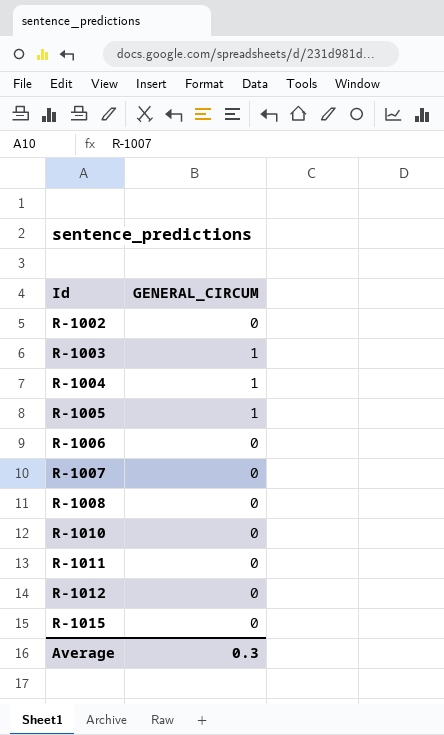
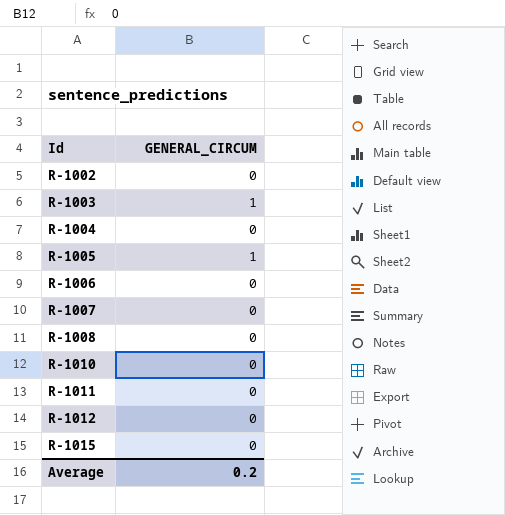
R-1004 | GENERAL_CIRCUM: 1 -> 0
Average | GENERAL_CIRCUM: 0.3 -> 0.2

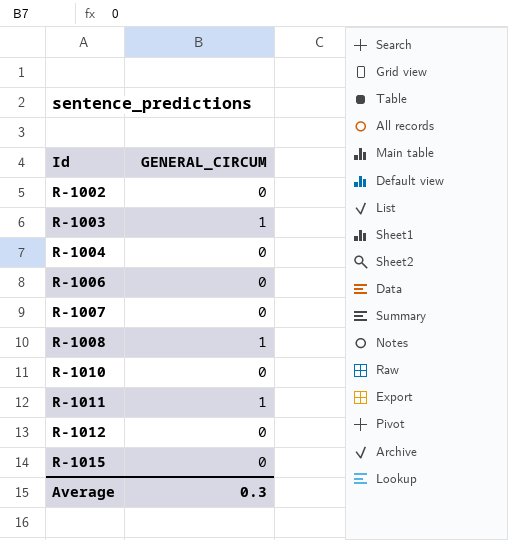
row R-1005: 1 -> none
R-1008 | GENERAL_CIRCUM: 0 -> 1
R-1011 | GENERAL_CIRCUM: 0 -> 1
Average | GENERAL_CIRCUM: 0.2 -> 0.3

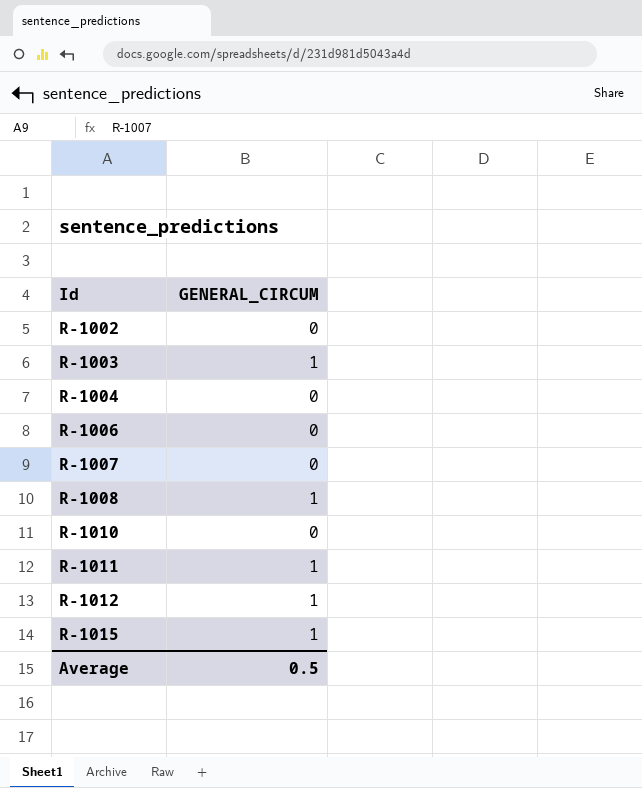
R-1012 | GENERAL_CIRCUM: 0 -> 1
R-1015 | GENERAL_CIRCUM: 0 -> 1
Average | GENERAL_CIRCUM: 0.3 -> 0.5

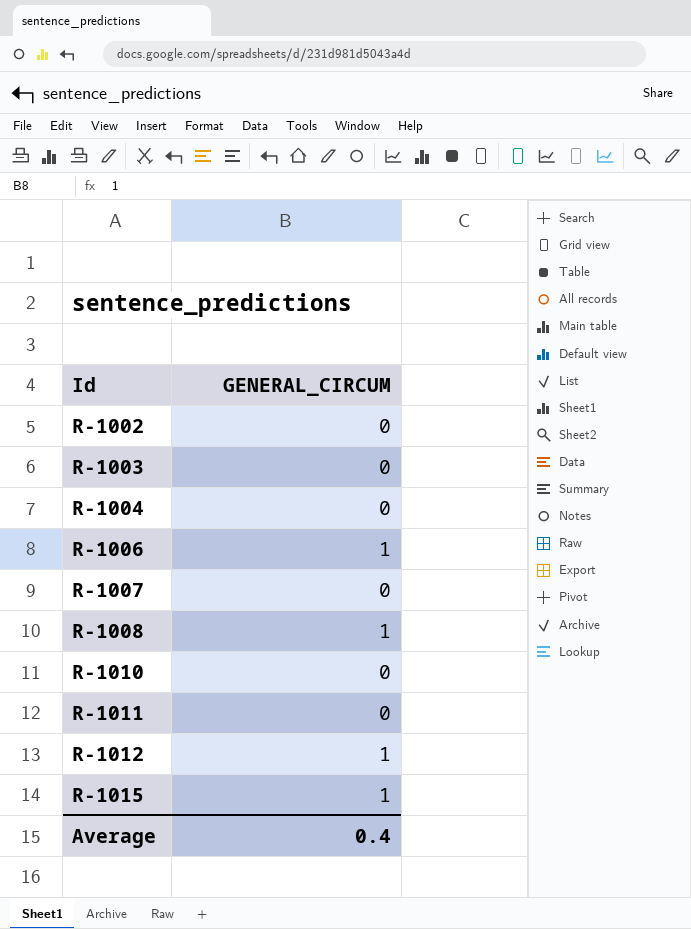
R-1003 | GENERAL_CIRCUM: 1 -> 0
R-1006 | GENERAL_CIRCUM: 0 -> 1
R-1011 | GENERAL_CIRCUM: 1 -> 0
Average | GENERAL_CIRCUM: 0.5 -> 0.4

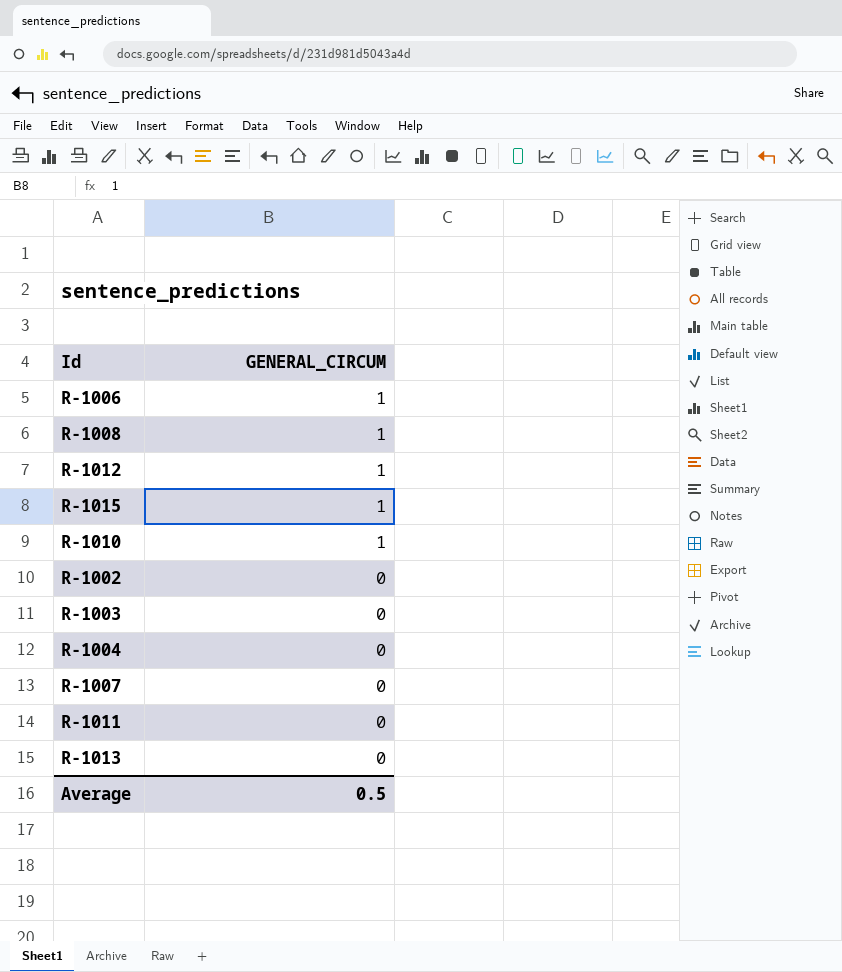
row order: Id ascending -> GENERAL_CIRCUM descending
R-1010 | GENERAL_CIRCUM: 0 -> 1
row R-1013: none -> 0
Average | GENERAL_CIRCUM: 0.4 -> 0.5

